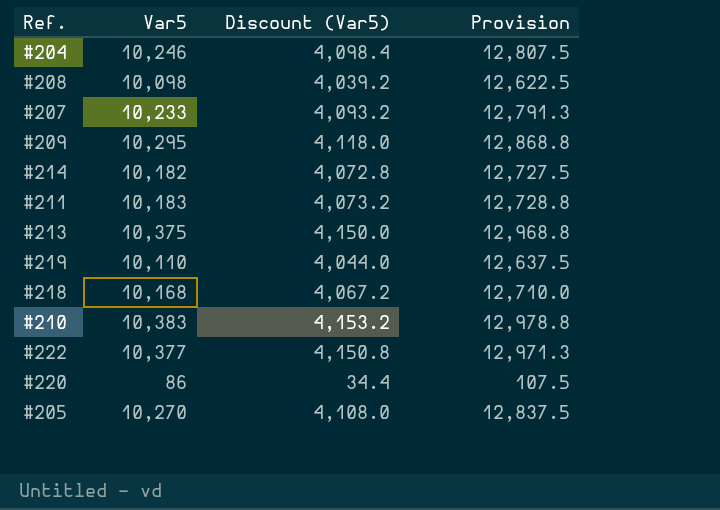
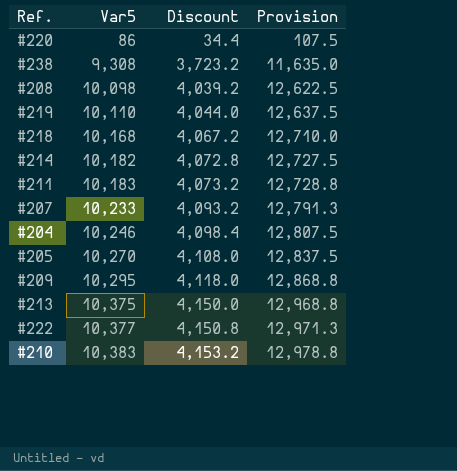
row order: none -> Var5 ascending
column name: Discount (Var5) -> Discount
row #238: none -> 9,308 | 3,723.2 | 11,635.0

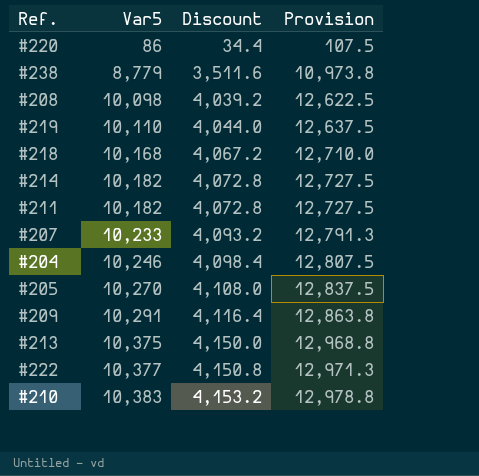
#238 | Var5: 9,308 -> 8,779
#238 | Discount: 3,723.2 -> 3,511.6
#238 | Provision: 11,635.0 -> 10,973.8
#211 | Var5: 10,183 -> 10,182
#211 | Discount: 4,073.2 -> 4,072.8
#211 | Provision: 12,728.8 -> 12,727.5
#209 | Var5: 10,295 -> 10,291
#209 | Discount: 4,118.0 -> 4,116.4
#209 | Provision: 12,868.8 -> 12,863.8

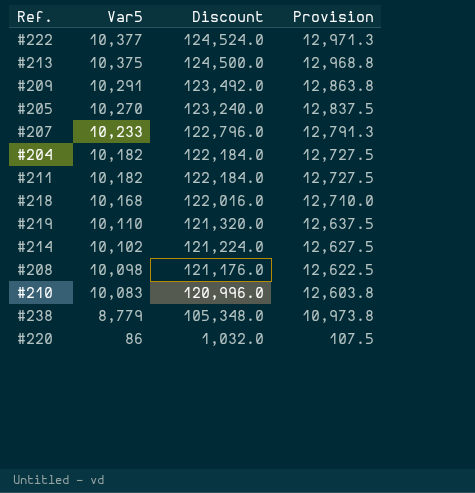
row order: Var5 ascending -> Var5 descending
column Discount | formula: [Var5] * 0.4 -> [Var5] * 12
#204 | Var5: 10,246 -> 10,182
#204 | Provision: 12,807.5 -> 12,727.5
#214 | Var5: 10,182 -> 10,102
#214 | Provision: 12,727.5 -> 12,627.5
#210 | Var5: 10,383 -> 10,083
#210 | Provision: 12,978.8 -> 12,603.8

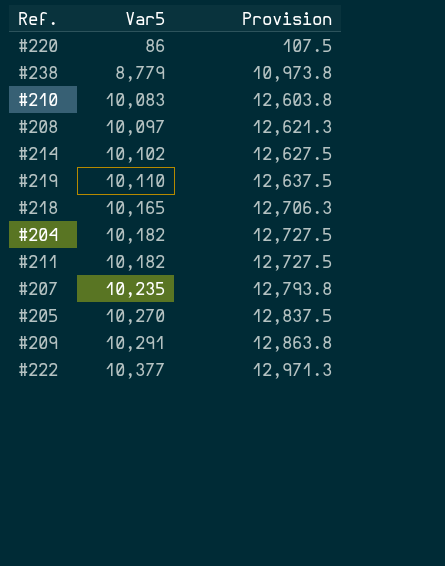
row order: Var5 descending -> Var5 ascending
column Discount | formula: [Var5] * 12 -> none
row #213: 10,375 | 124,500.0 | 12,968.8 -> none
#208 | Var5: 10,098 -> 10,097
#208 | Provision: 12,622.5 -> 12,621.3
#218 | Var5: 10,168 -> 10,165
#218 | Provision: 12,710.0 -> 12,706.3
#207 | Var5: 10,233 -> 10,235
#207 | Provision: 12,791.3 -> 12,793.8

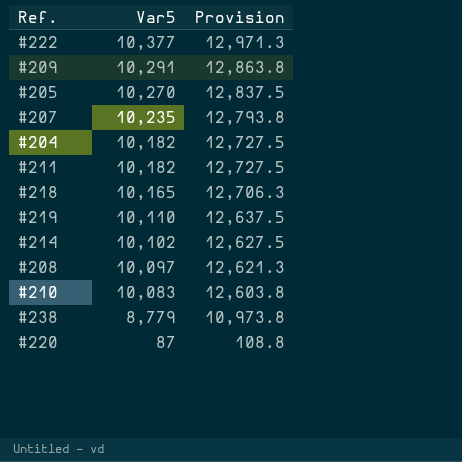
row order: Var5 ascending -> Var5 descending
#220 | Var5: 86 -> 87
#220 | Provision: 107.5 -> 108.8

